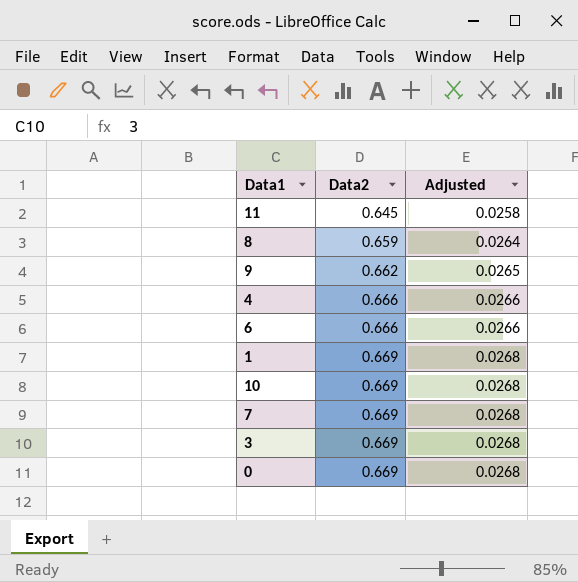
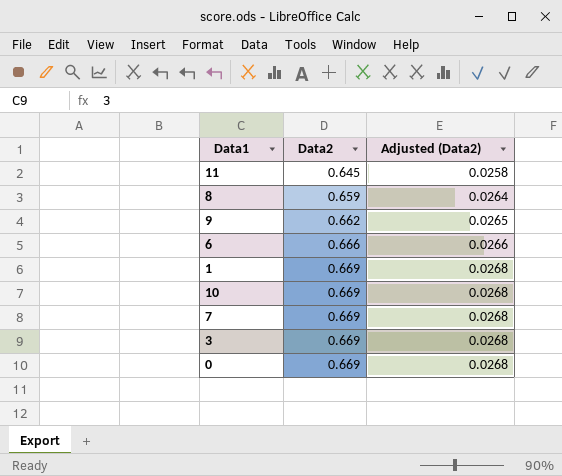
column name: Adjusted -> Adjusted (Data2)
row 4: 0.666 | 0.0266 -> none

